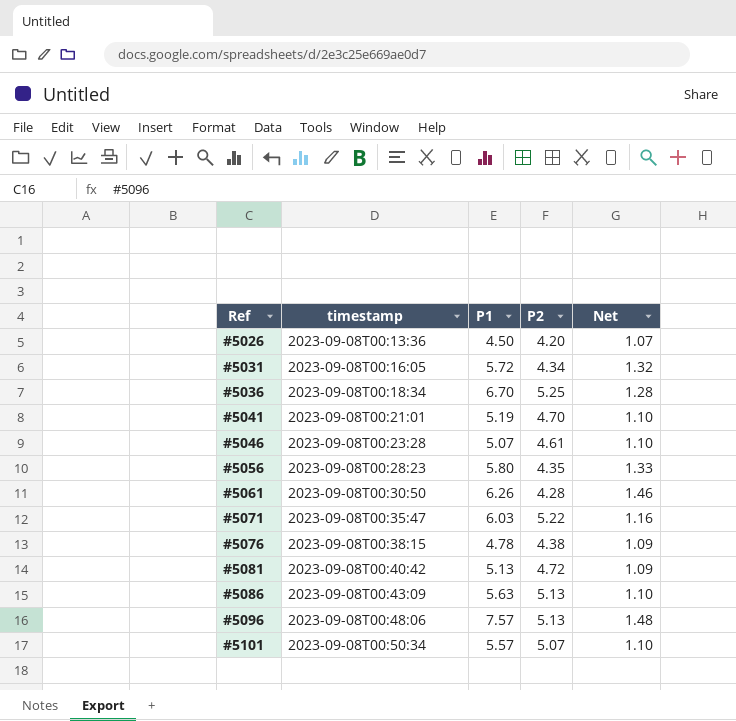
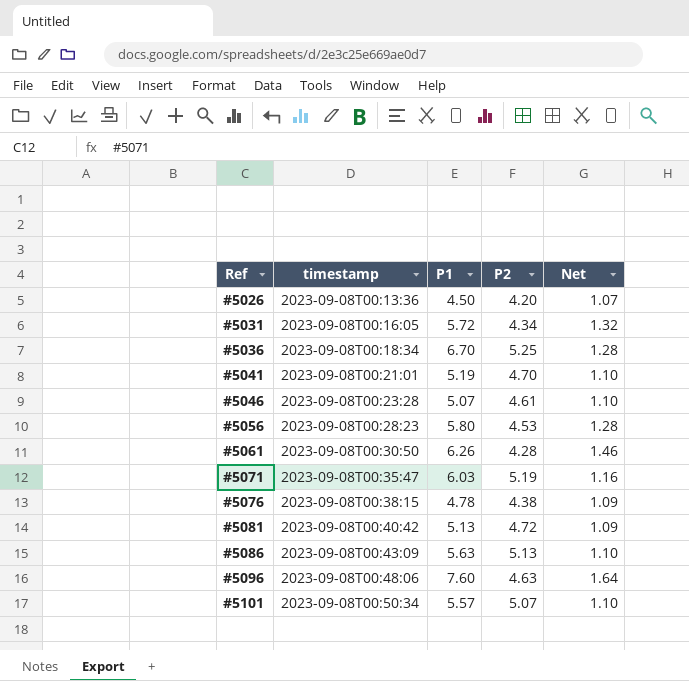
#5056 | P2: 4.35 -> 4.53
#5056 | Net: 1.33 -> 1.28
#5071 | P2: 5.22 -> 5.19
#5096 | P1: 7.57 -> 7.60
#5096 | P2: 5.13 -> 4.63
#5096 | Net: 1.48 -> 1.64

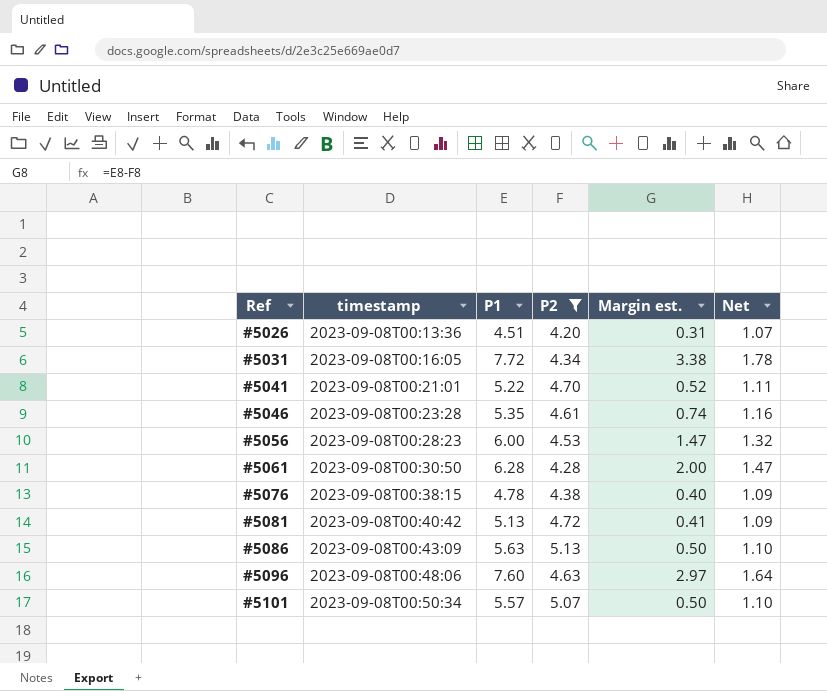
filter: none -> P2 <= 5.13
column Margin est. | formula: none -> [P1] - [P2]
#5026 | P1: 4.50 -> 4.51
#5031 | P1: 5.72 -> 7.72
#5031 | Net: 1.32 -> 1.78
#5041 | P1: 5.19 -> 5.22
#5041 | Net: 1.10 -> 1.11
#5046 | P1: 5.07 -> 5.35
#5046 | Net: 1.10 -> 1.16
#5056 | P1: 5.80 -> 6.00
#5056 | Net: 1.28 -> 1.32
#5061 | P1: 6.26 -> 6.28
#5061 | Net: 1.46 -> 1.47

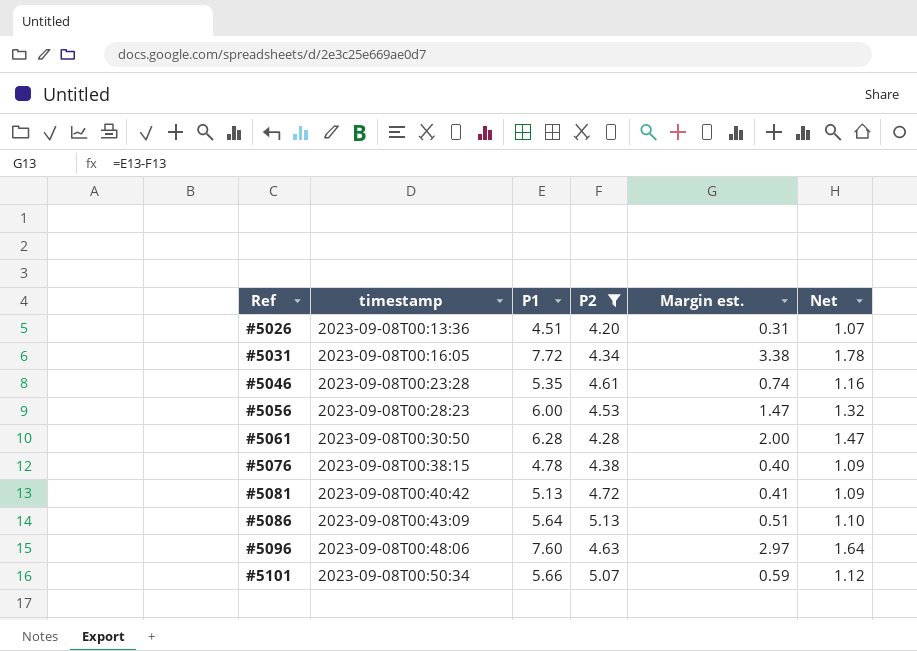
row #5041: 2023-09-08T00:21:01 | 5.22 | 4.70 | 0.52 | 1.11 -> none
#5086 | P1: 5.63 -> 5.64
#5086 | Margin est.: 0.50 -> 0.51
#5101 | P1: 5.57 -> 5.66
#5101 | Margin est.: 0.50 -> 0.59
#5101 | Net: 1.10 -> 1.12

